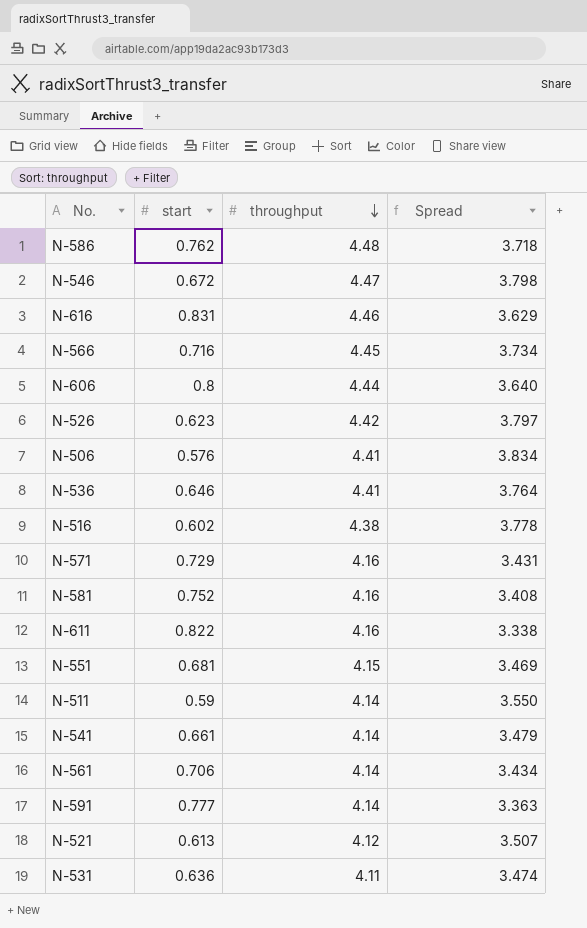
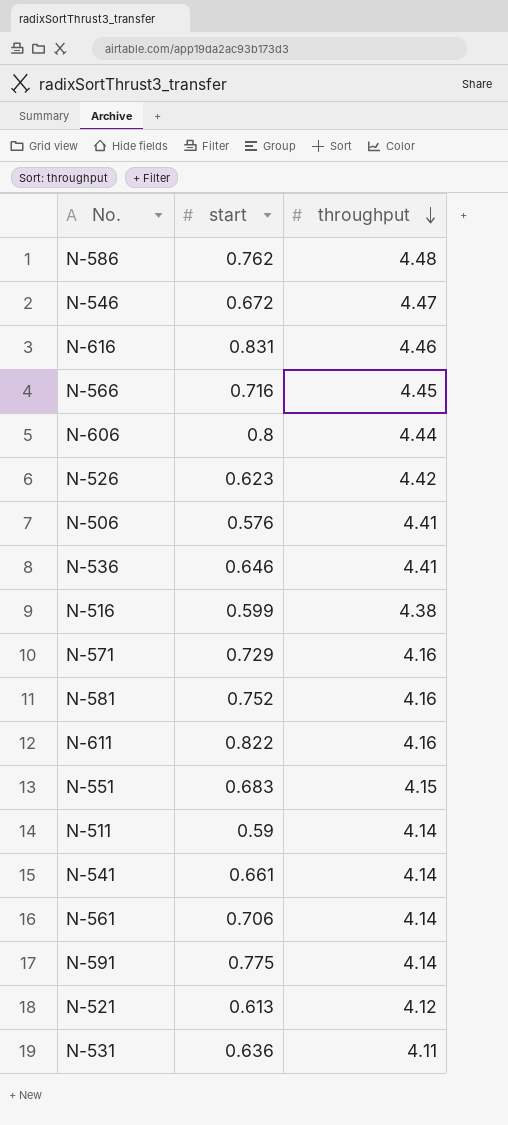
column Spread | formula: [throughput] - [start] -> none
N-516 | start: 0.602 -> 0.599
N-551 | start: 0.681 -> 0.683
N-591 | start: 0.777 -> 0.775

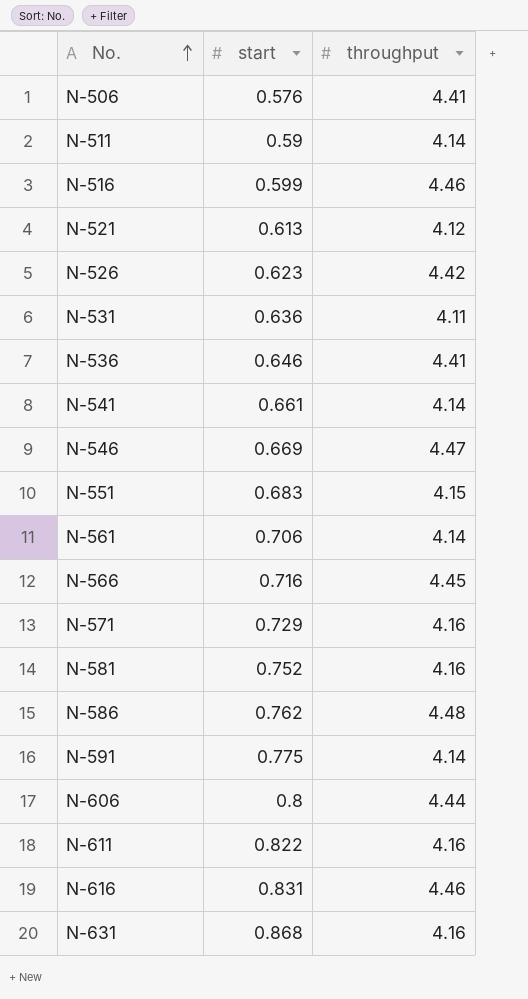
row order: throughput descending -> No. ascending
N-516 | throughput: 4.38 -> 4.46
N-546 | start: 0.672 -> 0.669
row N-631: none -> 0.868 | 4.16

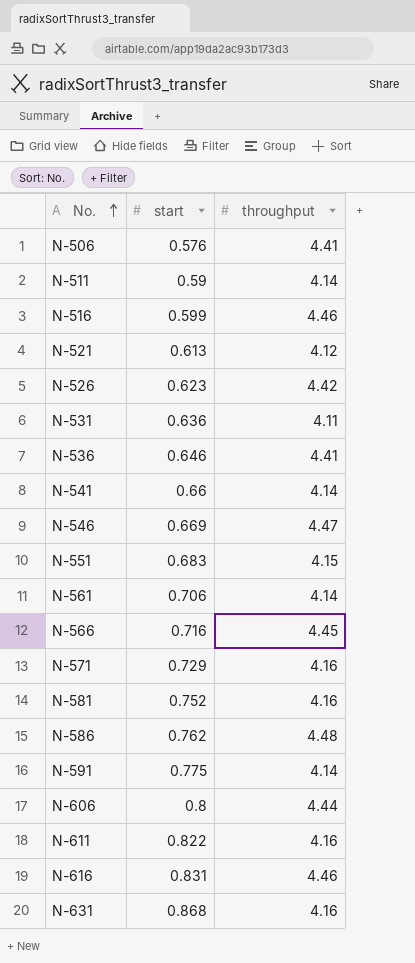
N-541 | start: 0.661 -> 0.66

